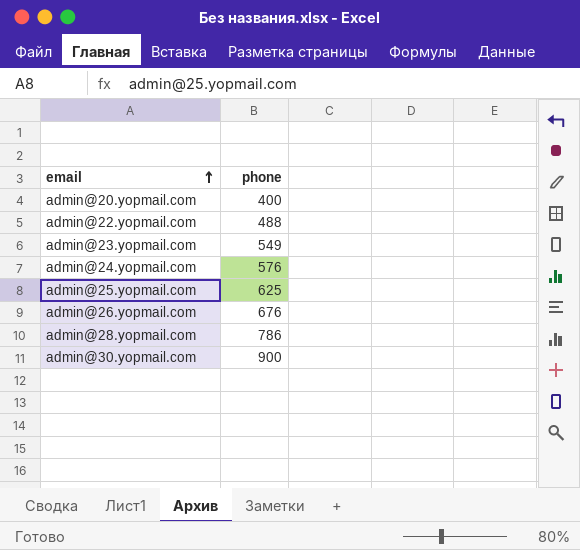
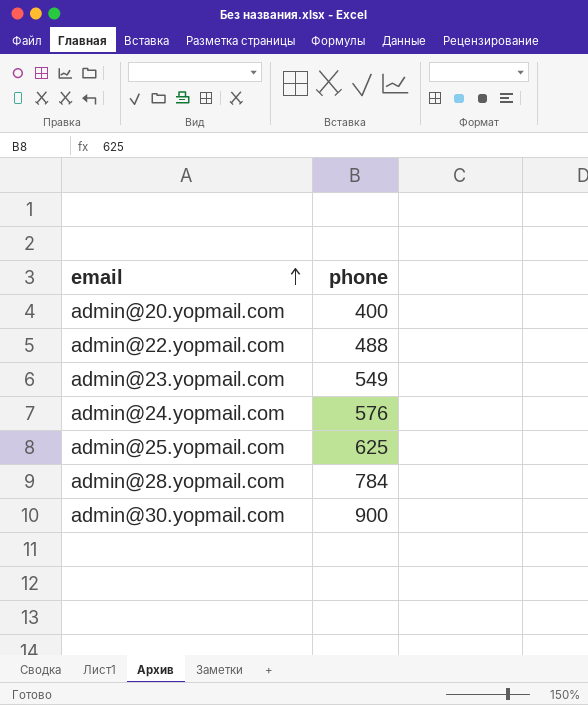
row admin@26.yopmail.com: 676 -> none
admin@28.yopmail.com | phone: 786 -> 784

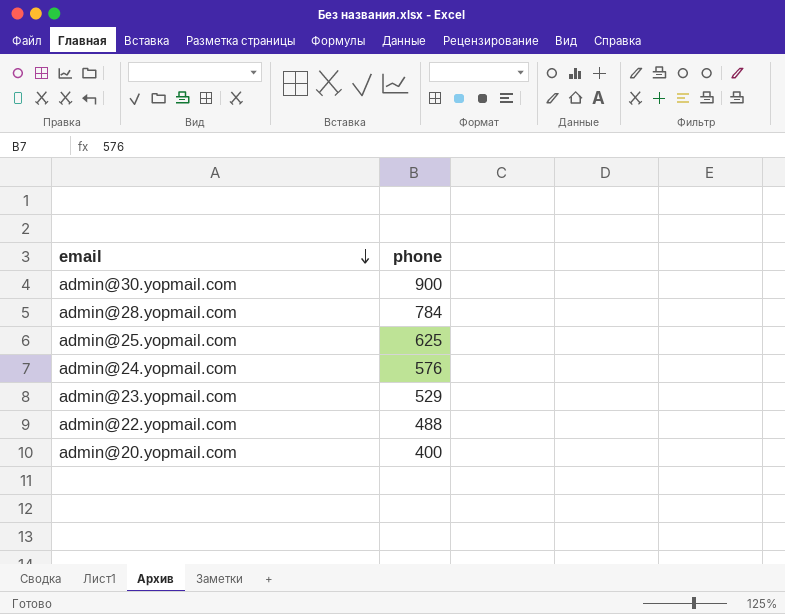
row order: email ascending -> email descending
admin@23.yopmail.com | phone: 549 -> 529

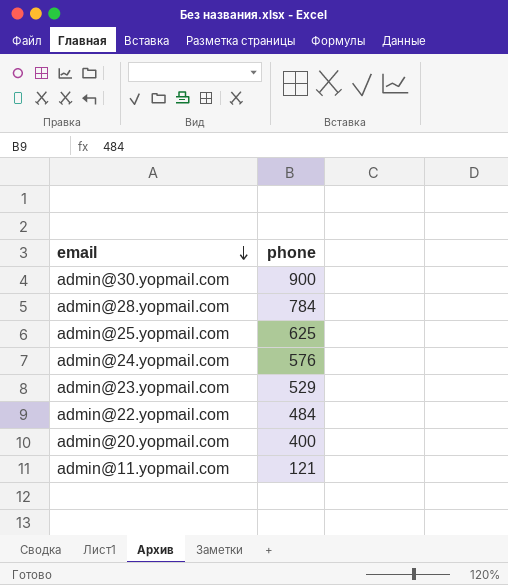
admin@22.yopmail.com | phone: 488 -> 484
row admin@11.yopmail.com: none -> 121

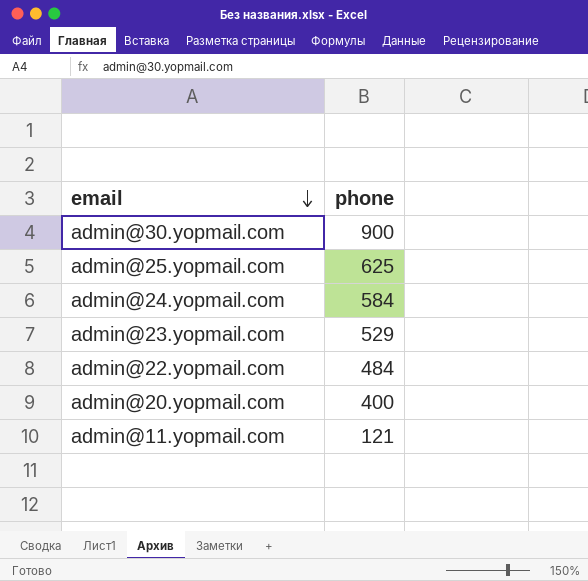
row admin@28.yopmail.com: 784 -> none
admin@24.yopmail.com | phone: 576 -> 584

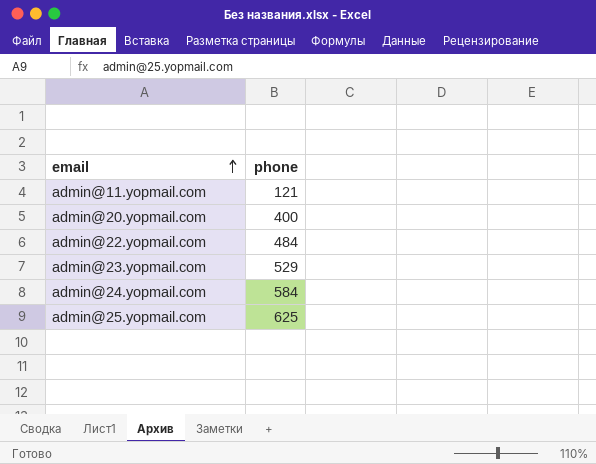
row order: email descending -> email ascending
row admin@30.yopmail.com: 900 -> none

